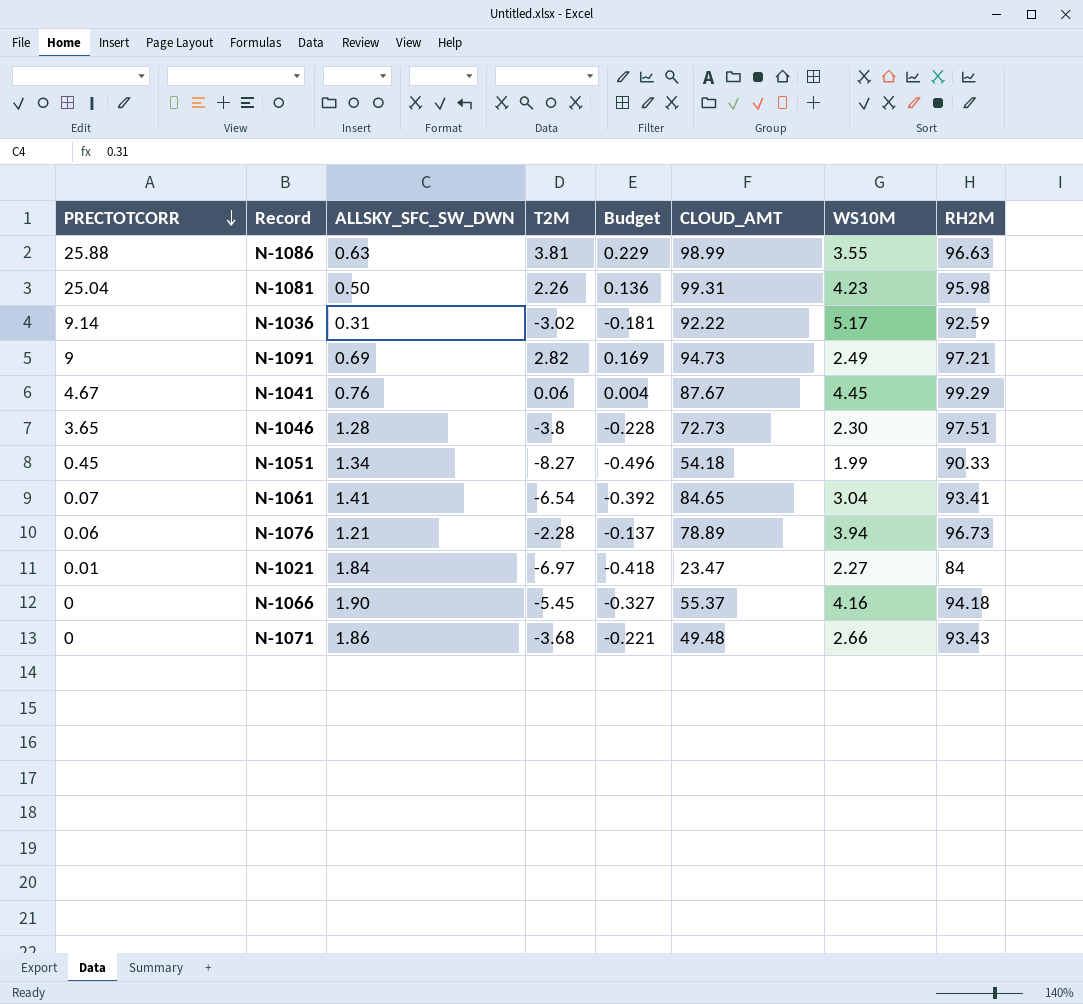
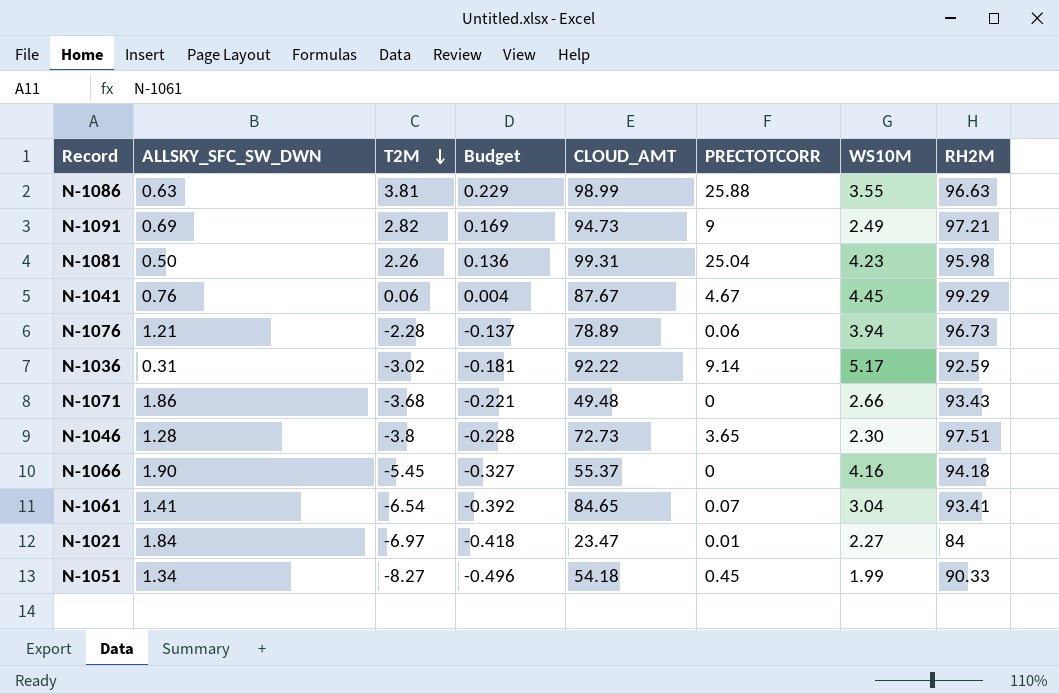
row order: PRECTOTCORR descending -> T2M descending
column PRECTOTCORR | position: 1 -> 6

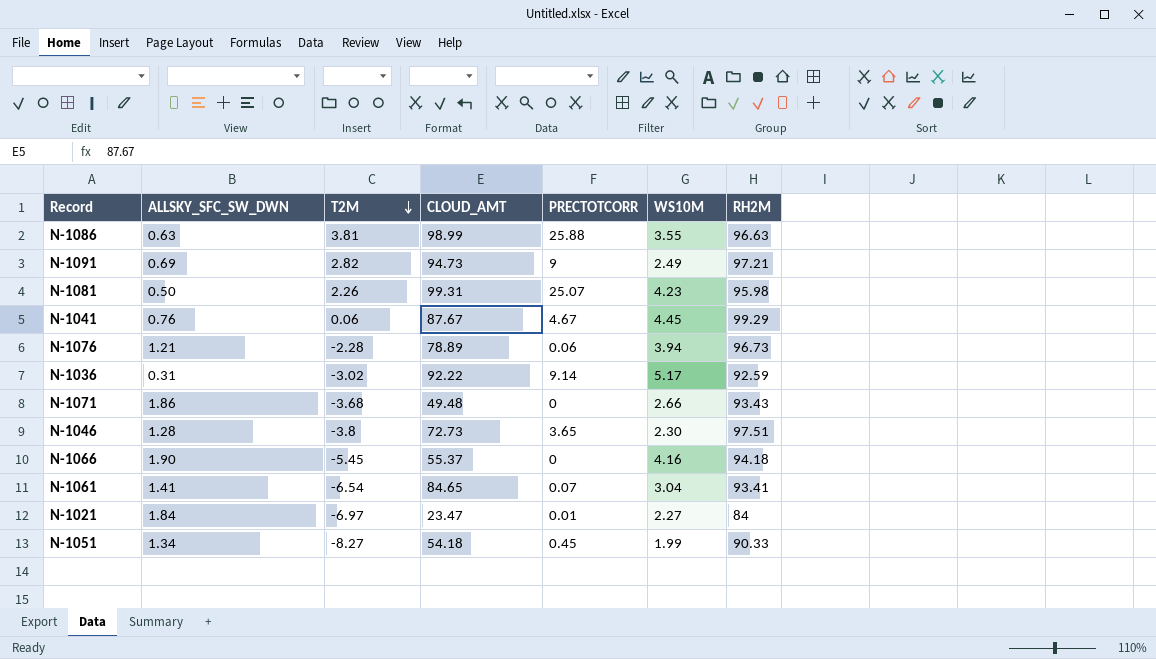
column Budget | formula: [T2M] * 0.06 -> none
N-1081 | PRECTOTCORR: 25.04 -> 25.07

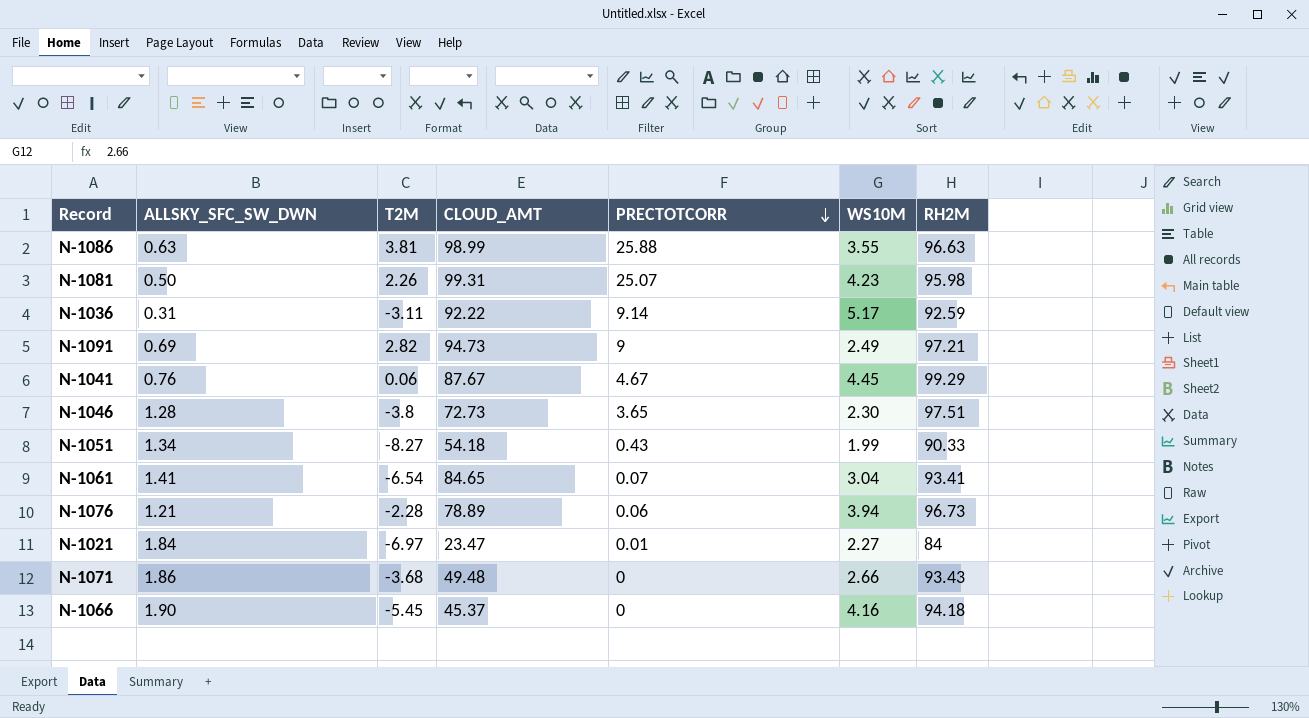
row order: T2M descending -> PRECTOTCORR descending
N-1036 | T2M: -3.02 -> -3.11
N-1051 | PRECTOTCORR: 0.45 -> 0.43
N-1066 | CLOUD_AMT: 55.37 -> 45.37

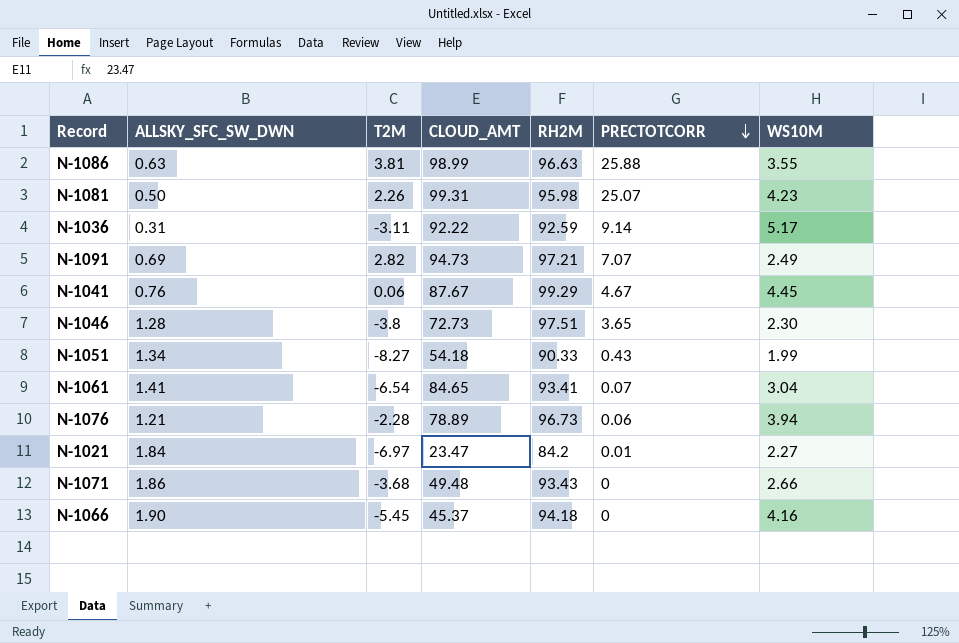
column RH2M | position: 7 -> 5
N-1091 | PRECTOTCORR: 9 -> 7.07
N-1021 | RH2M: 84 -> 84.2

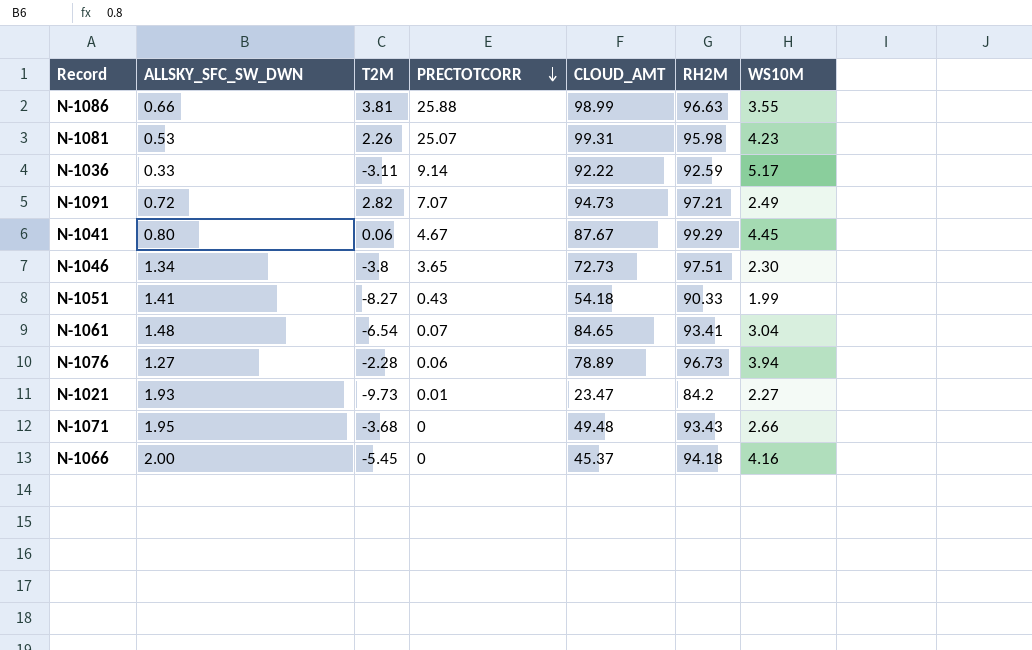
column PRECTOTCORR | position: 6 -> 4
N-1086 | ALLSKY_SFC_SW_DWN: 0.63 -> 0.66
N-1081 | ALLSKY_SFC_SW_DWN: 0.50 -> 0.53
N-1036 | ALLSKY_SFC_SW_DWN: 0.31 -> 0.33
N-1091 | ALLSKY_SFC_SW_DWN: 0.69 -> 0.72
N-1041 | ALLSKY_SFC_SW_DWN: 0.76 -> 0.80
N-1046 | ALLSKY_SFC_SW_DWN: 1.28 -> 1.34
N-1051 | ALLSKY_SFC_SW_DWN: 1.34 -> 1.41
N-1061 | ALLSKY_SFC_SW_DWN: 1.41 -> 1.48
N-1076 | ALLSKY_SFC_SW_DWN: 1.21 -> 1.27
N-1021 | ALLSKY_SFC_SW_DWN: 1.84 -> 1.93
N-1021 | T2M: -6.97 -> -9.73
N-1071 | ALLSKY_SFC_SW_DWN: 1.86 -> 1.95
N-1066 | ALLSKY_SFC_SW_DWN: 1.90 -> 2.00

